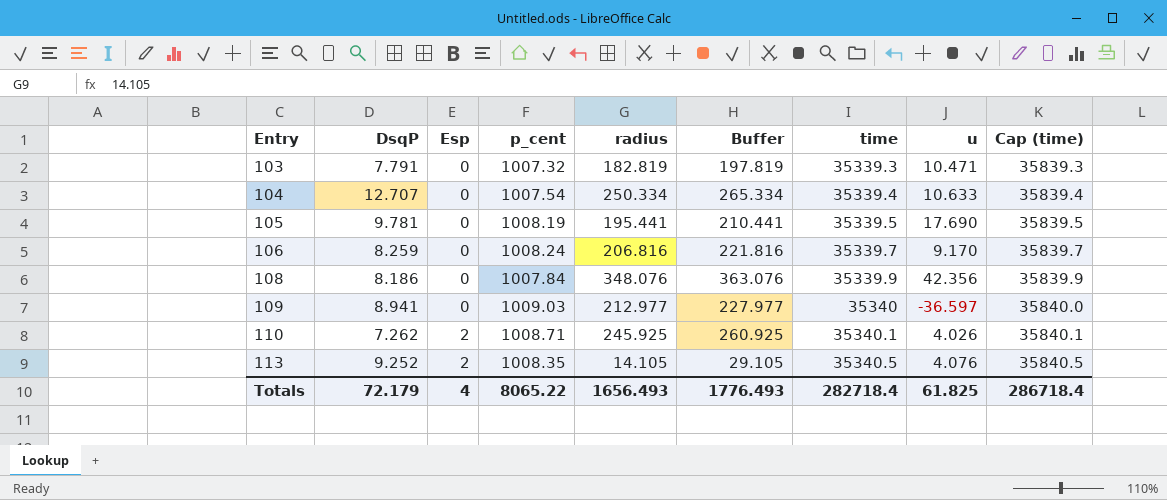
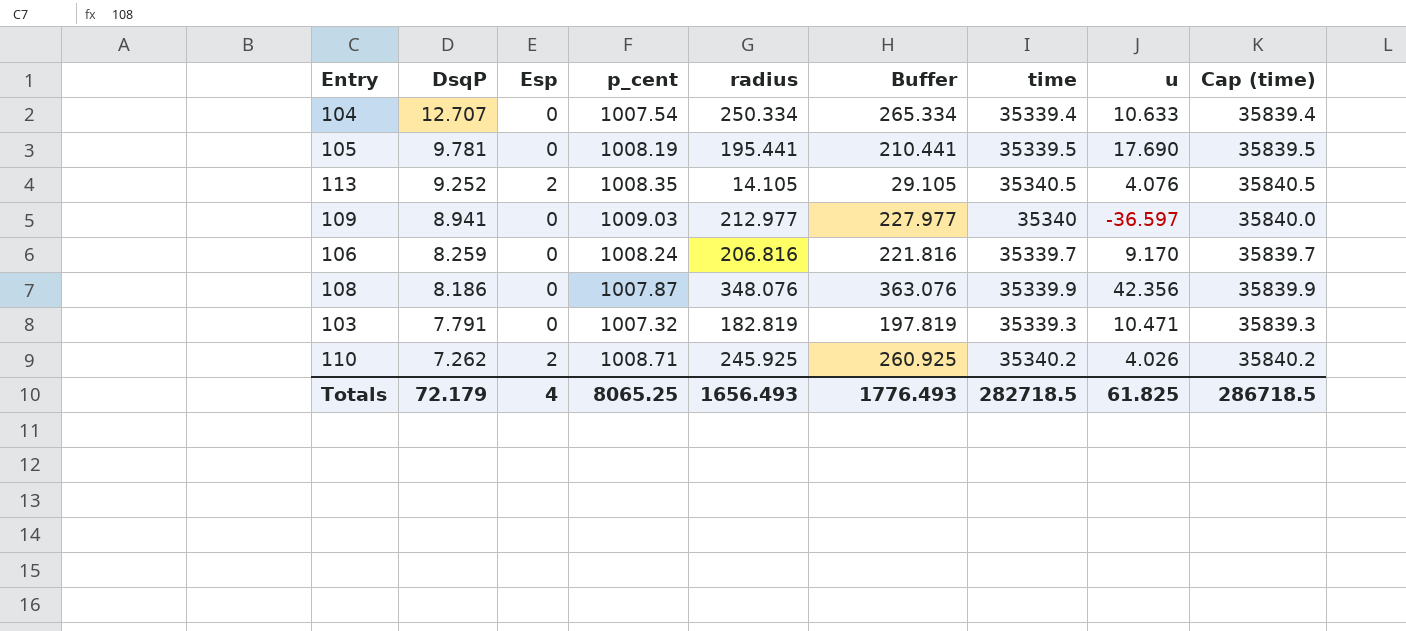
row order: Entry ascending -> DsqP descending
108 | p_cent: 1007.84 -> 1007.87
110 | time: 35340.1 -> 35340.2
110 | Cap (time): 35840.1 -> 35840.2
Totals | p_cent: 8065.22 -> 8065.25
Totals | time: 282718.4 -> 282718.5
Totals | Cap (time): 286718.4 -> 286718.5

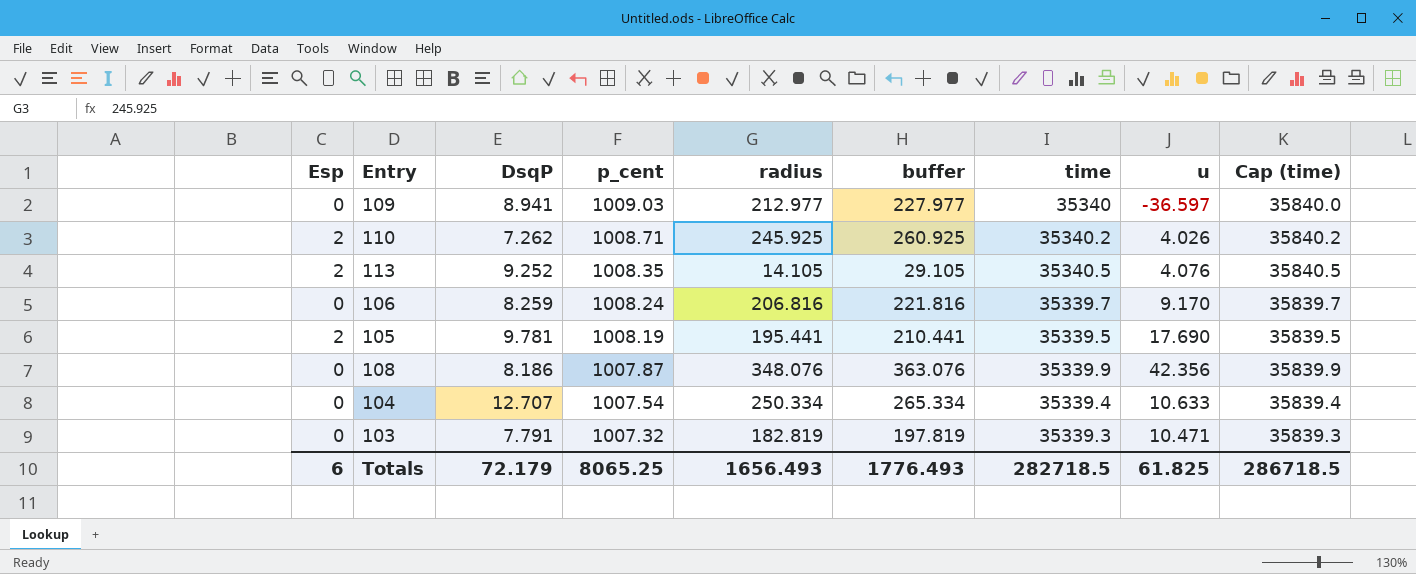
row order: DsqP descending -> p_cent descending
column Esp | position: 3 -> 1
column name: Buffer -> buffer
105 | Esp: 0 -> 2
Totals | Esp: 4 -> 6

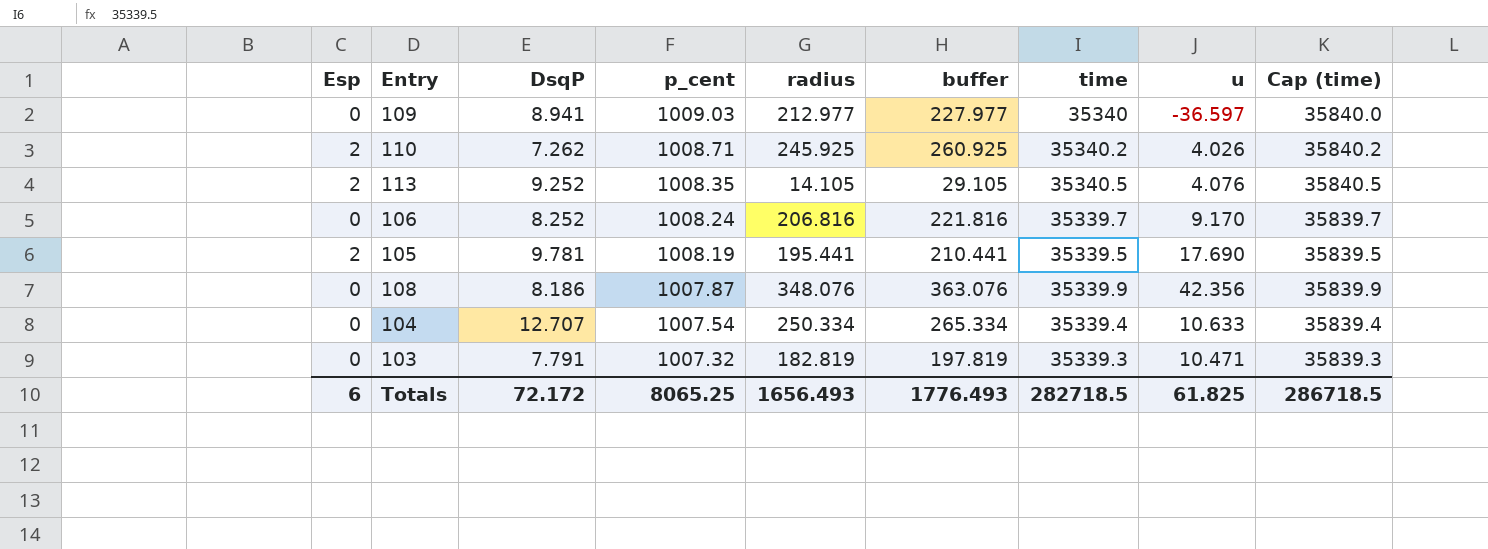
106 | DsqP: 8.259 -> 8.252
Totals | DsqP: 72.179 -> 72.172

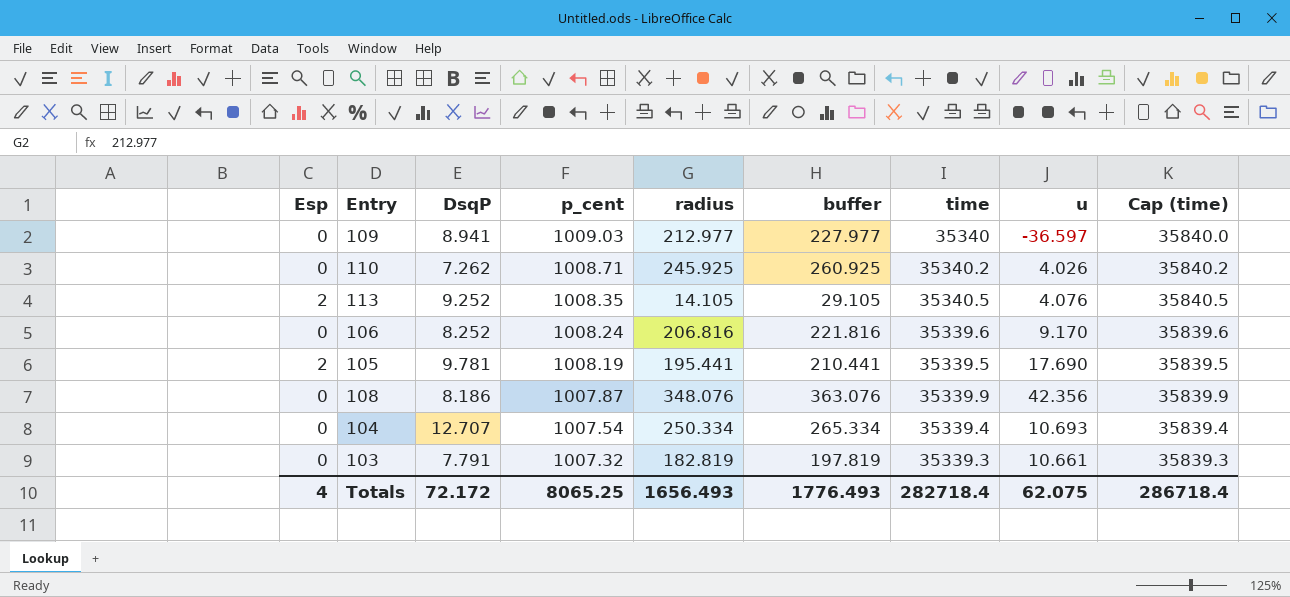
110 | Esp: 2 -> 0
106 | time: 35339.7 -> 35339.6
106 | Cap (time): 35839.7 -> 35839.6
104 | u: 10.633 -> 10.693
103 | u: 10.471 -> 10.661
Totals | Esp: 6 -> 4
Totals | time: 282718.5 -> 282718.4
Totals | u: 61.825 -> 62.075
Totals | Cap (time): 286718.5 -> 286718.4

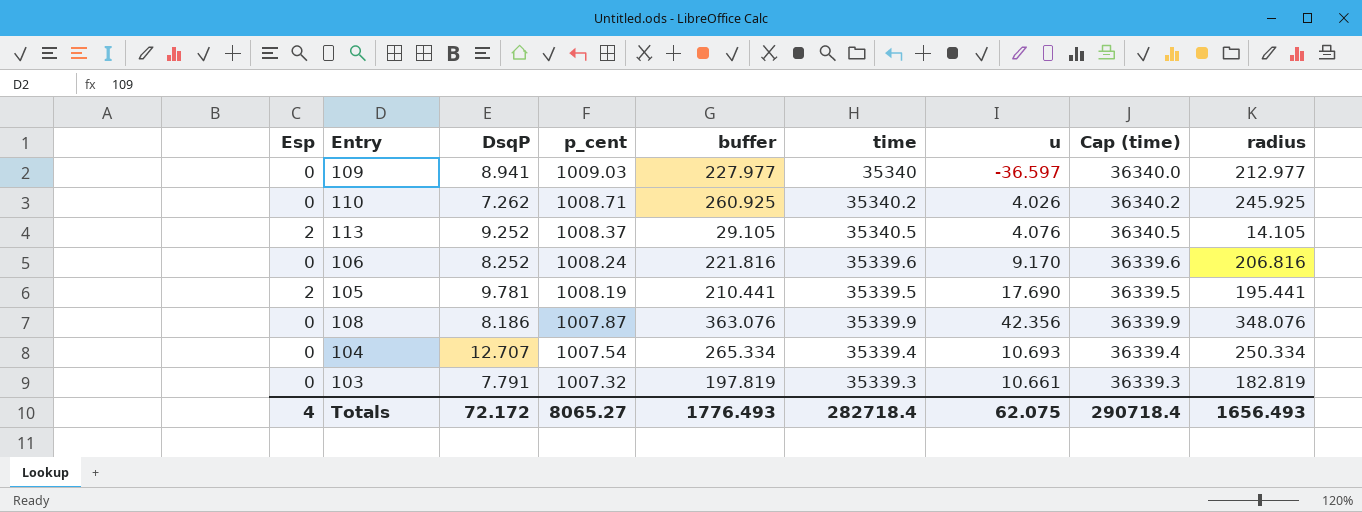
column Cap (time) | formula: [time] + 500 -> [time] + 1000
column radius | position: 5 -> 9
113 | p_cent: 1008.35 -> 1008.37
Totals | p_cent: 8065.25 -> 8065.27
Totals | Cap (time): 286718.4 -> 290718.4

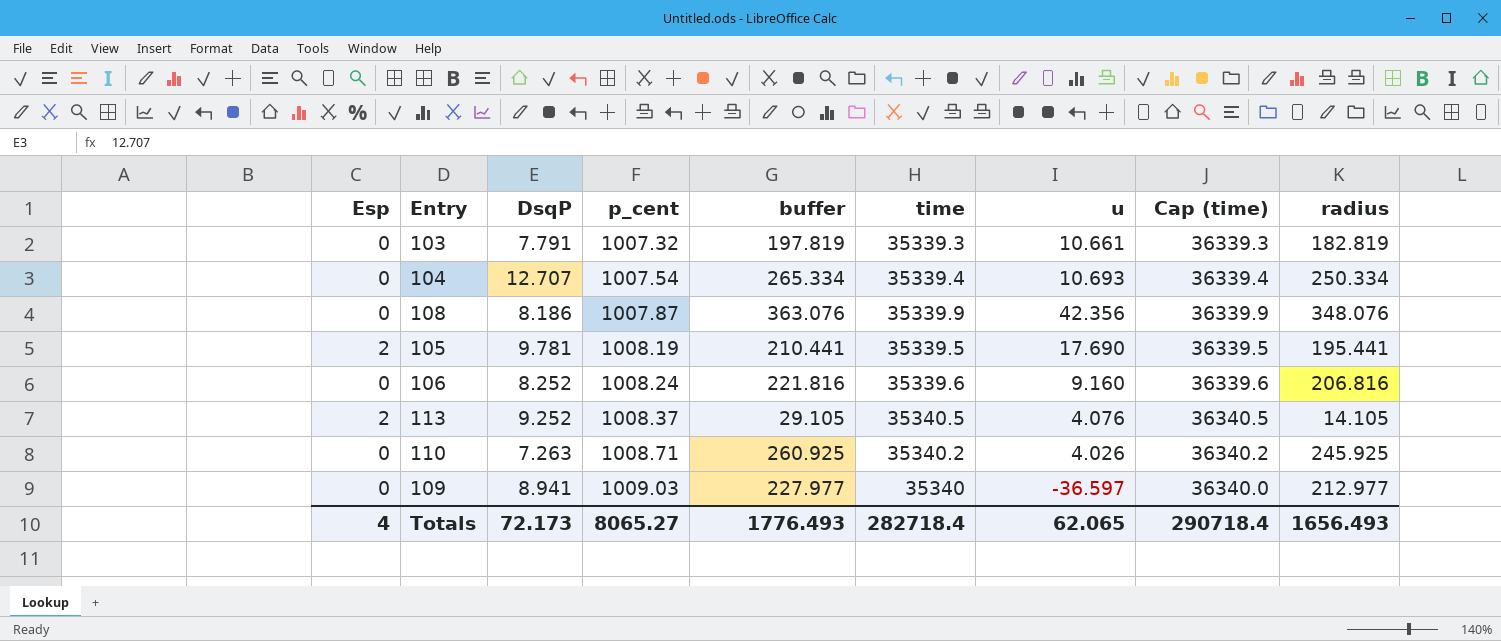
row order: p_cent descending -> p_cent ascending
106 | u: 9.170 -> 9.160
110 | DsqP: 7.262 -> 7.263
Totals | DsqP: 72.172 -> 72.173
Totals | u: 62.075 -> 62.065

